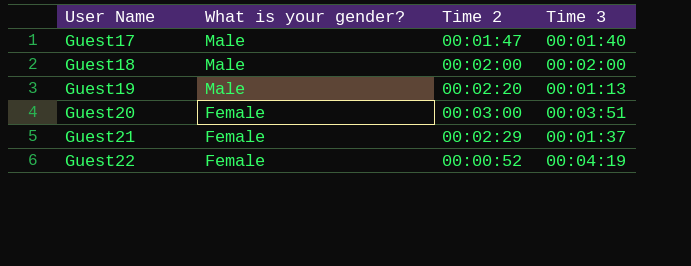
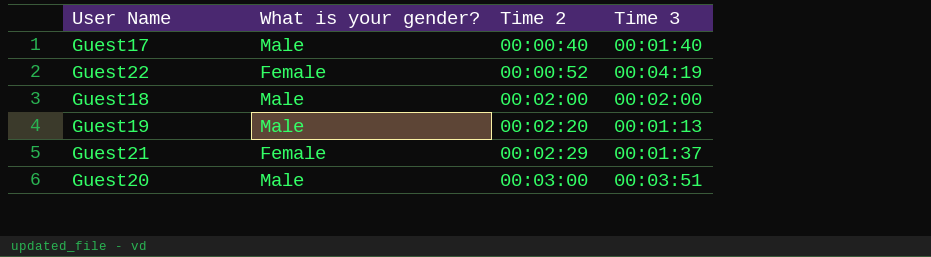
row order: User Name ascending -> Time 2 ascending
Guest17 | Time 2: 00:01:47 -> 00:00:40
Guest20 | What is your gender?: Female -> Male

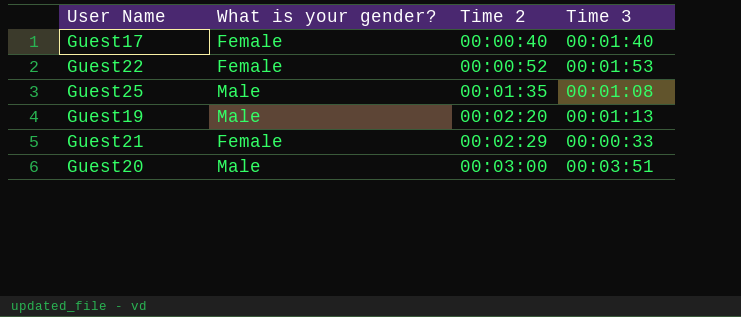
row Guest18: Male | 00:02:00 | 00:02:00 -> none
Guest17 | What is your gender?: Male -> Female
Guest22 | Time 3: 00:04:19 -> 00:01:53
row Guest25: none -> Male | 00:01:35 | 00:01:08
Guest21 | Time 3: 00:01:37 -> 00:00:33

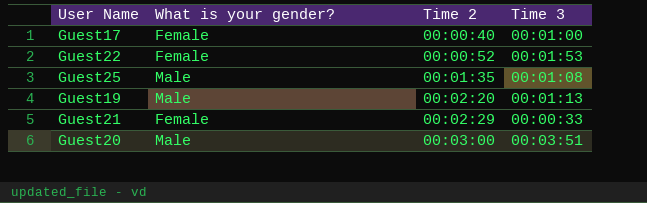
Guest17 | Time 3: 00:01:40 -> 00:01:00

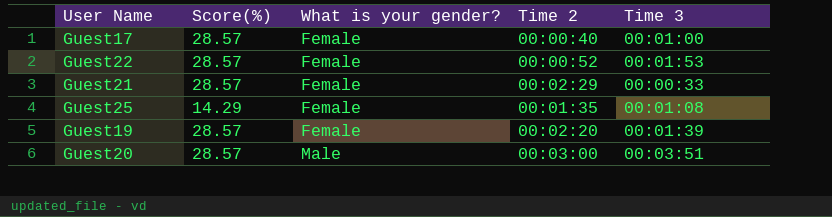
row order: Time 2 ascending -> What is your gender? ascending
column Score(%) | position: none -> 2
Guest25 | What is your gender?: Male -> Female
Guest19 | What is your gender?: Male -> Female
Guest19 | Time 3: 00:01:13 -> 00:01:39

